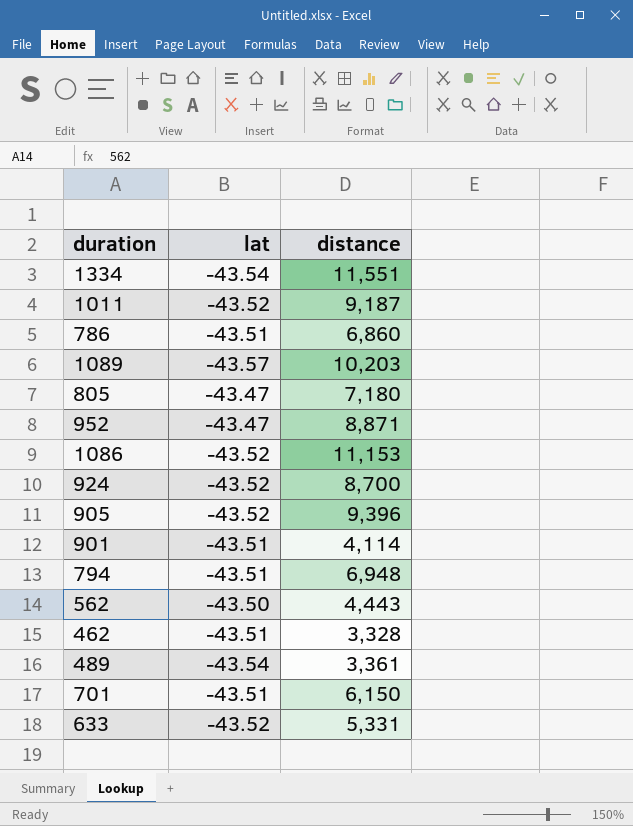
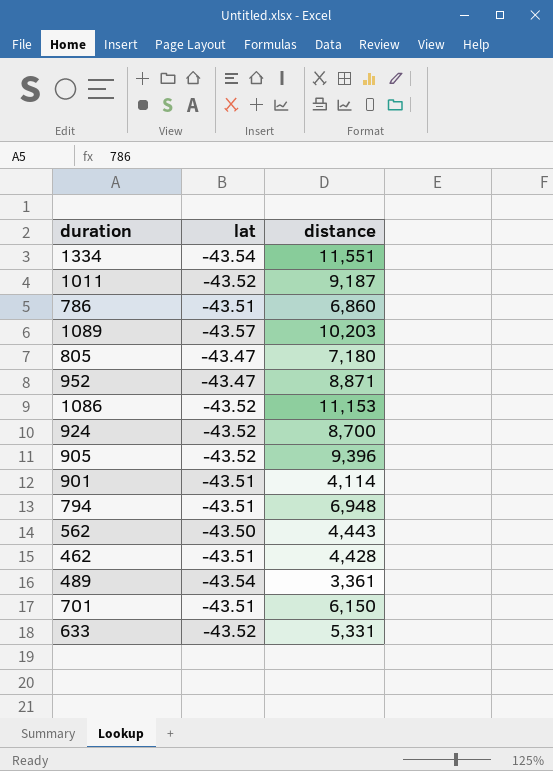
462 | distance: 3,328 -> 4,428

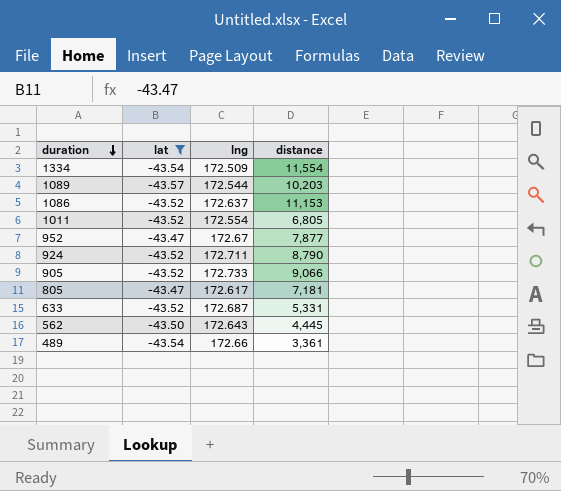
filter: none -> lat != -43.51
row order: none -> duration descending
column lng | position: none -> 3
1334 | distance: 11,551 -> 11,554
1011 | distance: 9,187 -> 6,805
952 | distance: 8,871 -> 7,877
924 | distance: 8,700 -> 8,790
905 | distance: 9,396 -> 9,066
805 | distance: 7,180 -> 7,181
562 | distance: 4,443 -> 4,445

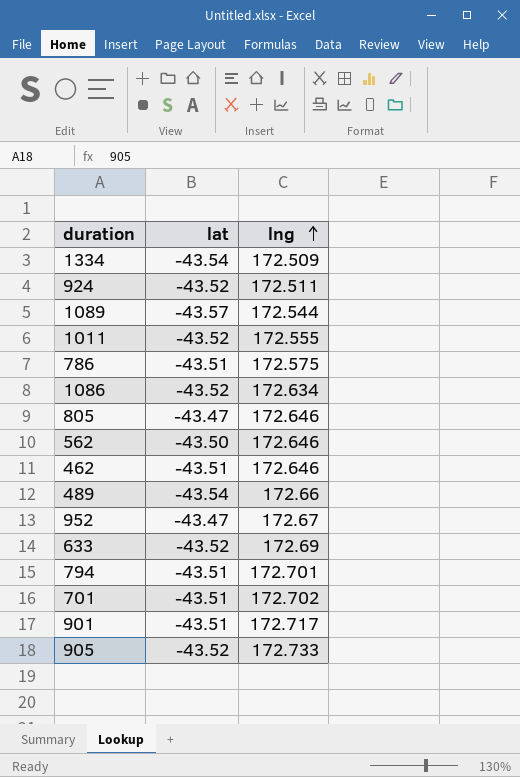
filter: lat != -43.51 -> none
row order: duration descending -> lng ascending
column distance | position: 4 -> none
924 | lng: 172.711 -> 172.511
1011 | lng: 172.554 -> 172.555
1086 | lng: 172.637 -> 172.634
805 | lng: 172.617 -> 172.646
562 | lng: 172.643 -> 172.646
633 | lng: 172.687 -> 172.69

